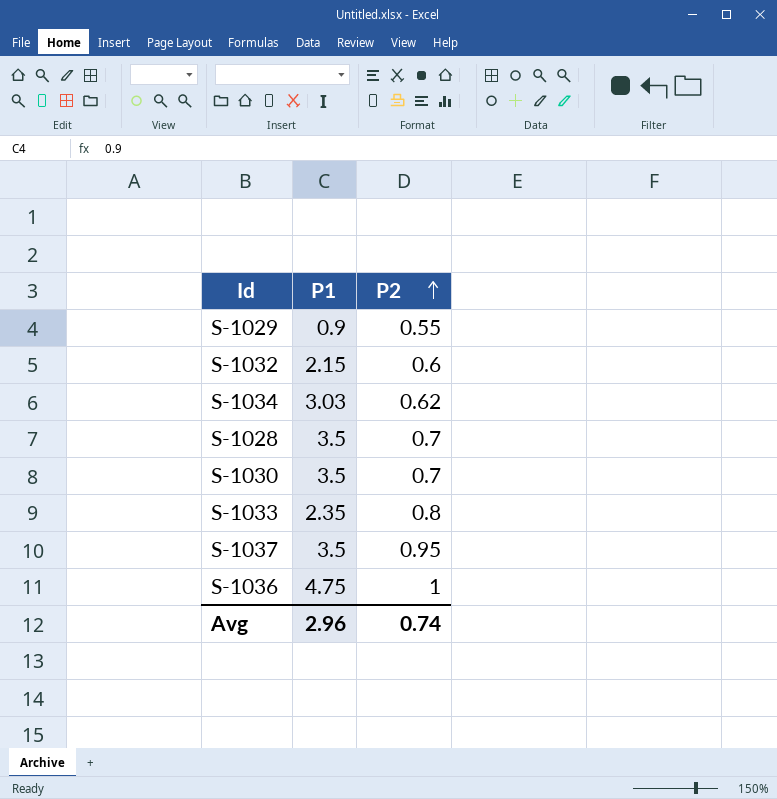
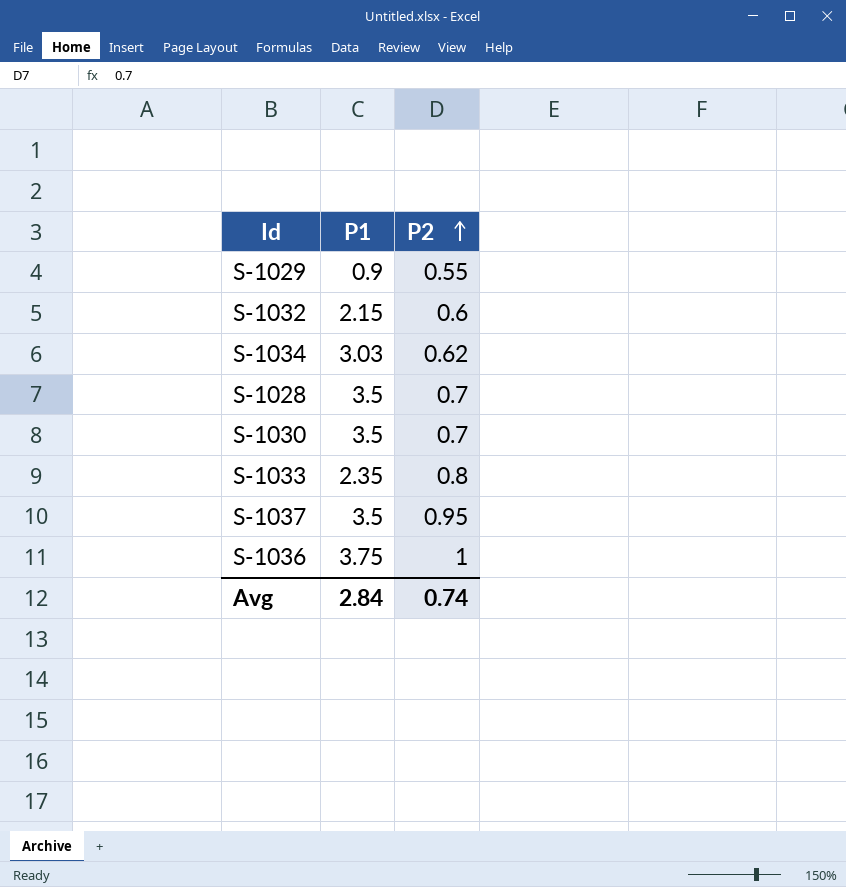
S-1036 | P1: 4.75 -> 3.75
Avg | P1: 2.96 -> 2.84

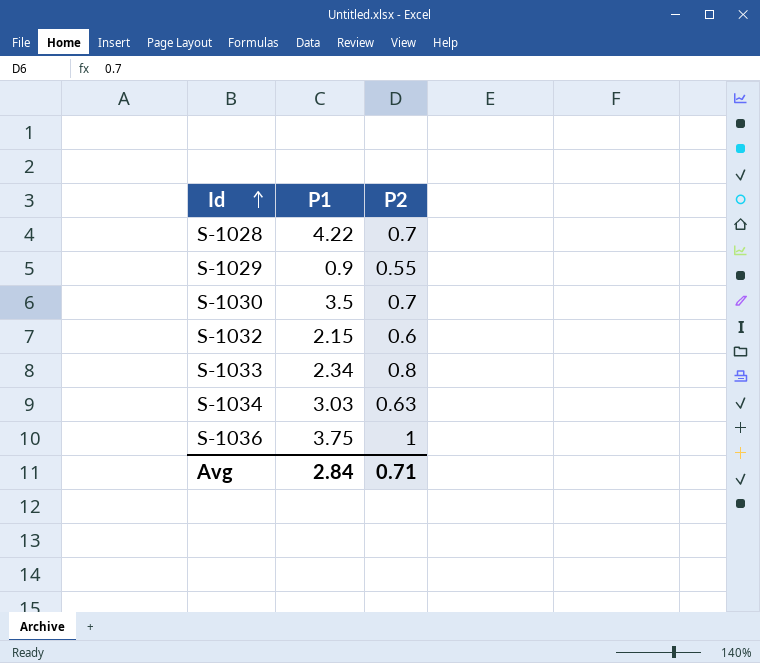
row order: P2 ascending -> Id ascending
row S-1037: 3.5 | 0.95 -> none
S-1028 | P1: 3.5 -> 4.22
S-1033 | P1: 2.35 -> 2.34
S-1034 | P2: 0.62 -> 0.63
Avg | P2: 0.74 -> 0.71

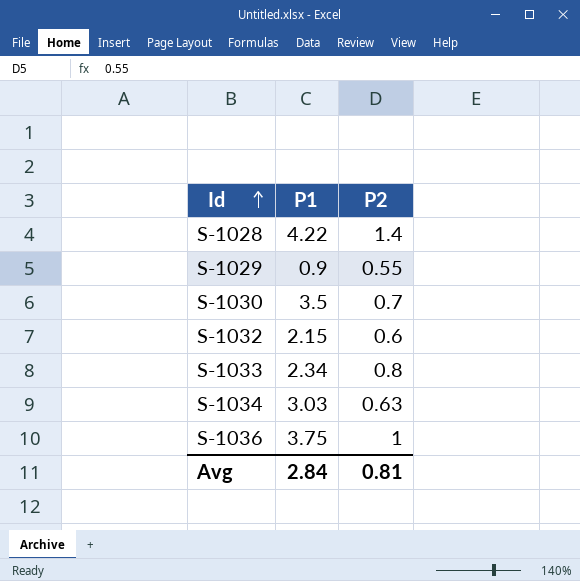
S-1028 | P2: 0.7 -> 1.4
Avg | P2: 0.71 -> 0.81

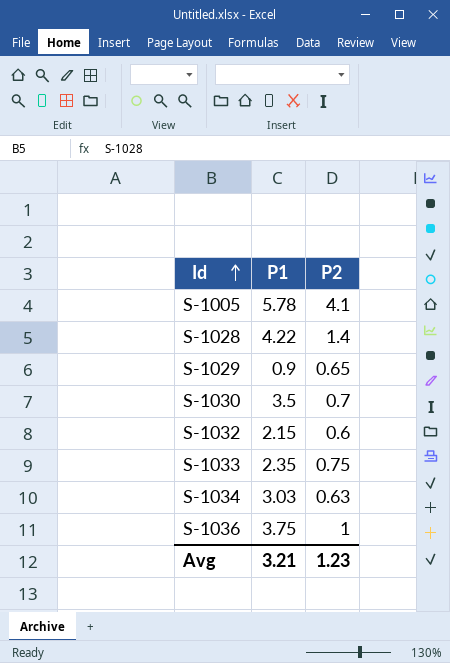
row S-1005: none -> 5.78 | 4.1
S-1029 | P2: 0.55 -> 0.65
S-1033 | P1: 2.34 -> 2.35
S-1033 | P2: 0.8 -> 0.75
Avg | P1: 2.84 -> 3.21
Avg | P2: 0.81 -> 1.23

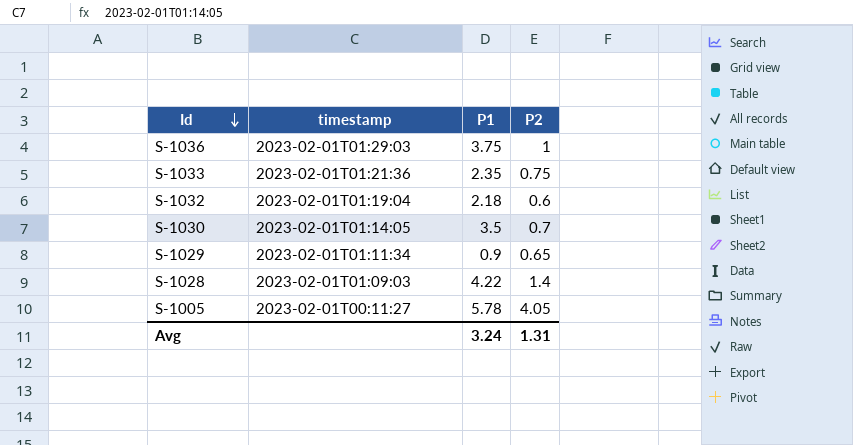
row order: Id ascending -> Id descending
column timestamp | position: none -> 2
row S-1034: 3.03 | 0.63 -> none
S-1032 | P1: 2.15 -> 2.18
S-1005 | P2: 4.1 -> 4.05
Avg | P1: 3.21 -> 3.24
Avg | P2: 1.23 -> 1.31

